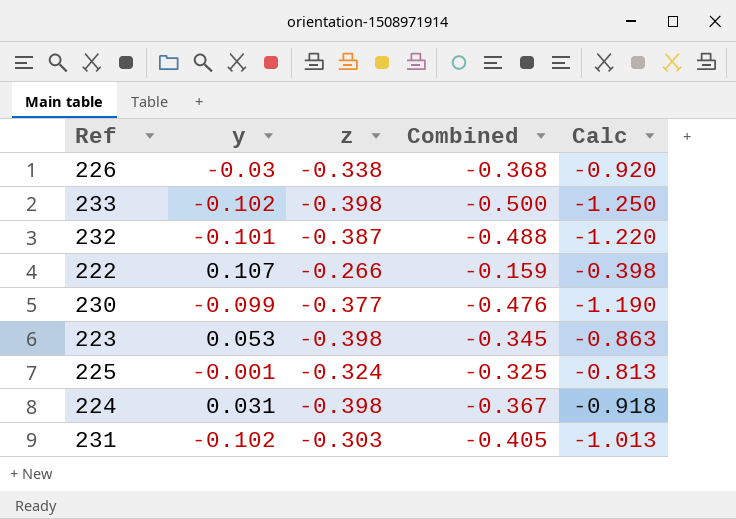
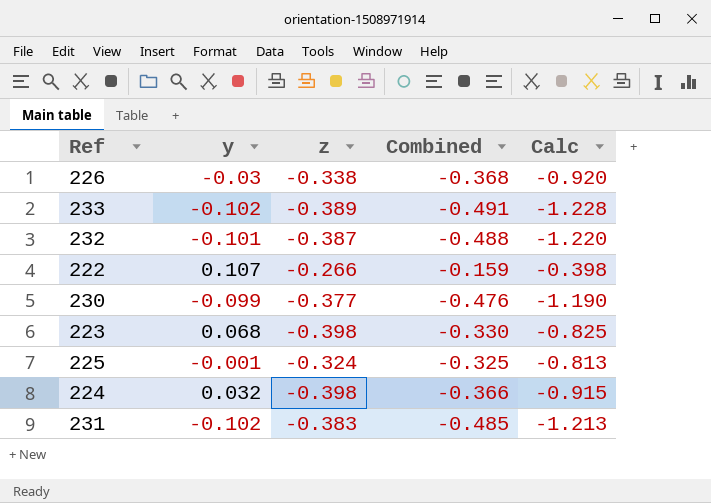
233 | z: -0.398 -> -0.389
233 | Combined: -0.500 -> -0.491
233 | Calc: -1.250 -> -1.228
223 | y: 0.053 -> 0.068
223 | Combined: -0.345 -> -0.330
223 | Calc: -0.863 -> -0.825
224 | y: 0.031 -> 0.032
224 | Combined: -0.367 -> -0.366
224 | Calc: -0.918 -> -0.915
231 | z: -0.303 -> -0.383
231 | Combined: -0.405 -> -0.485
231 | Calc: -1.013 -> -1.213

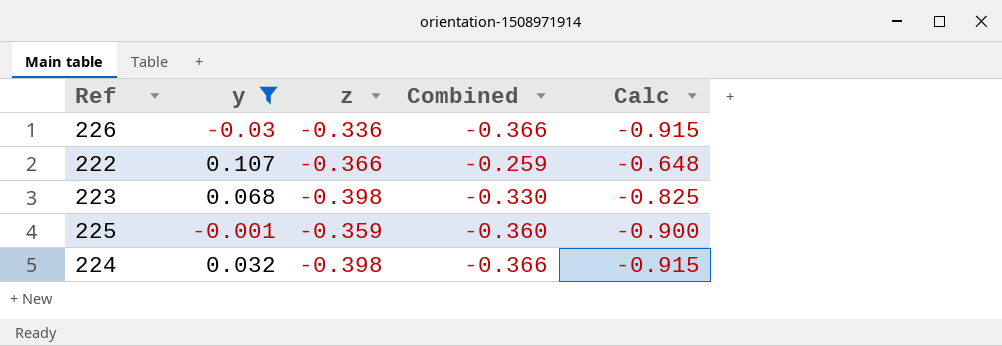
filter: none -> y >= -0.03
226 | z: -0.338 -> -0.336
226 | Combined: -0.368 -> -0.366
226 | Calc: -0.920 -> -0.915
222 | z: -0.266 -> -0.366
222 | Combined: -0.159 -> -0.259
222 | Calc: -0.398 -> -0.648
225 | z: -0.324 -> -0.359
225 | Combined: -0.325 -> -0.360
225 | Calc: -0.813 -> -0.900

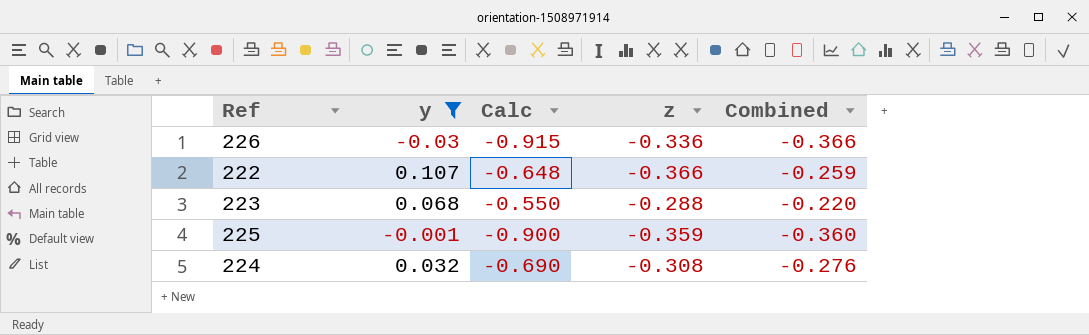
column Calc | position: 5 -> 3
223 | Calc: -0.825 -> -0.550
223 | z: -0.398 -> -0.288
223 | Combined: -0.330 -> -0.220
224 | Calc: -0.915 -> -0.690
224 | z: -0.398 -> -0.308
224 | Combined: -0.366 -> -0.276

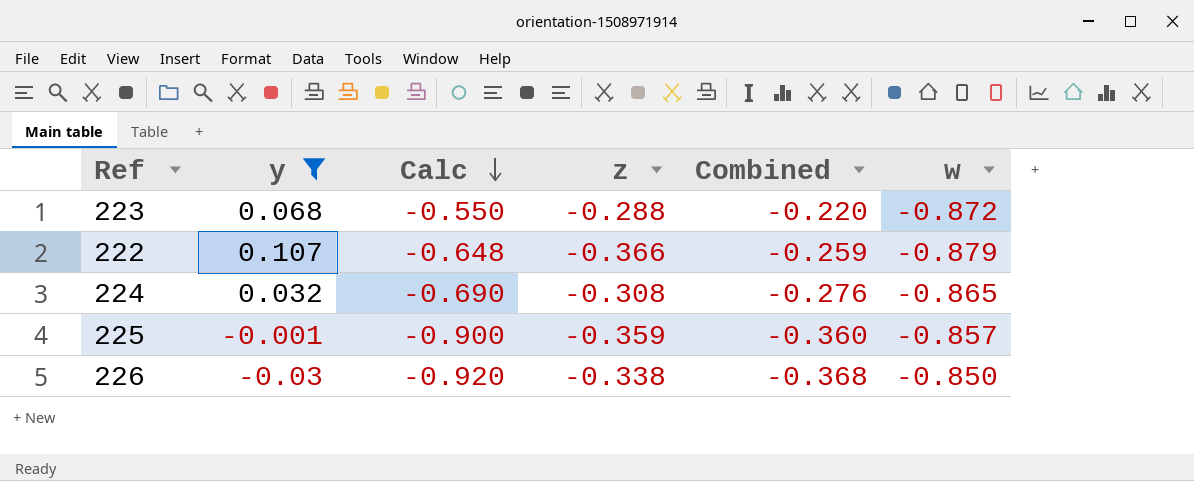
row order: none -> Calc descending
column w | position: none -> 6
226 | Calc: -0.915 -> -0.920
226 | z: -0.336 -> -0.338
226 | Combined: -0.366 -> -0.368

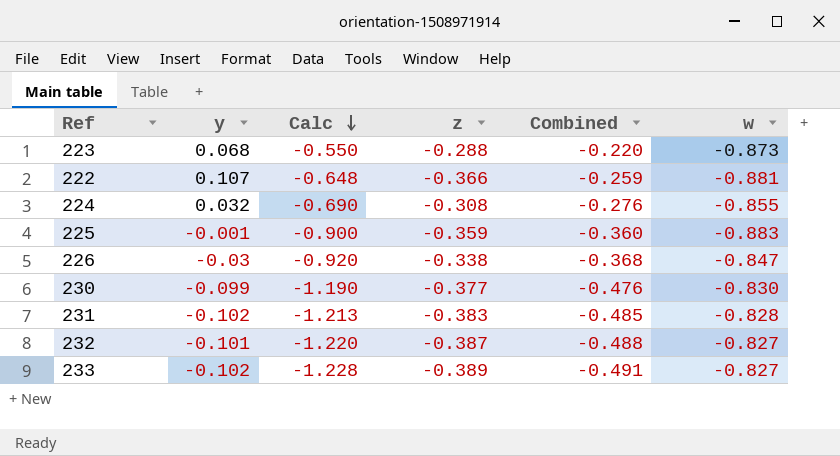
filter: y >= -0.03 -> none
223 | w: -0.872 -> -0.873
222 | w: -0.879 -> -0.881
224 | w: -0.865 -> -0.855
225 | w: -0.857 -> -0.883
226 | w: -0.850 -> -0.847

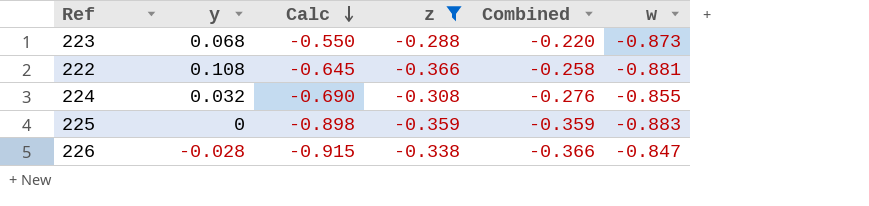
filter: none -> z >= -0.366
222 | y: 0.107 -> 0.108
222 | Calc: -0.648 -> -0.645
222 | Combined: -0.259 -> -0.258
225 | y: -0.001 -> 0
225 | Calc: -0.900 -> -0.898
225 | Combined: -0.360 -> -0.359
226 | y: -0.03 -> -0.028
226 | Calc: -0.920 -> -0.915
226 | Combined: -0.368 -> -0.366

